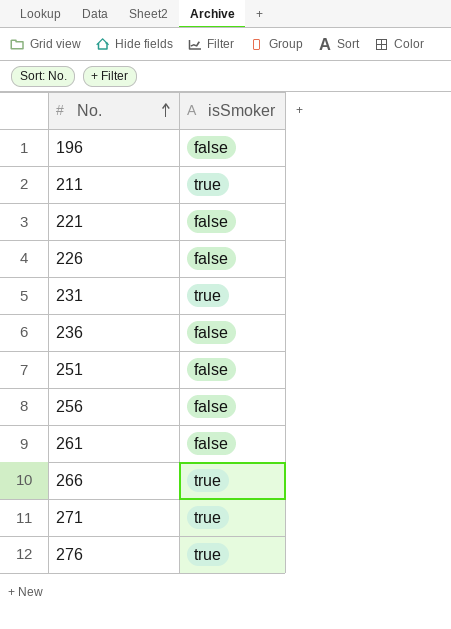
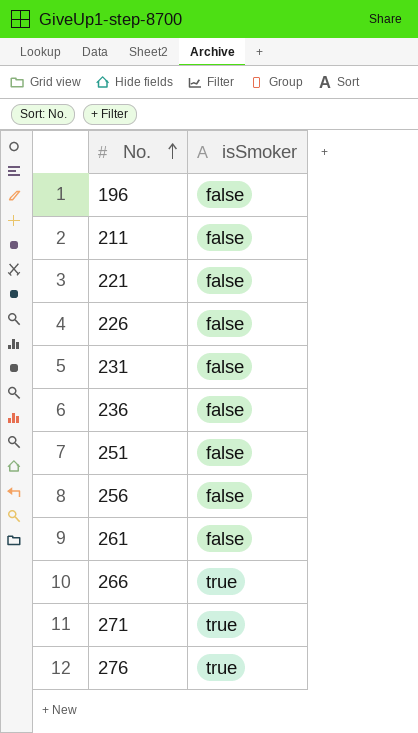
211 | isSmoker: true -> false
231 | isSmoker: true -> false

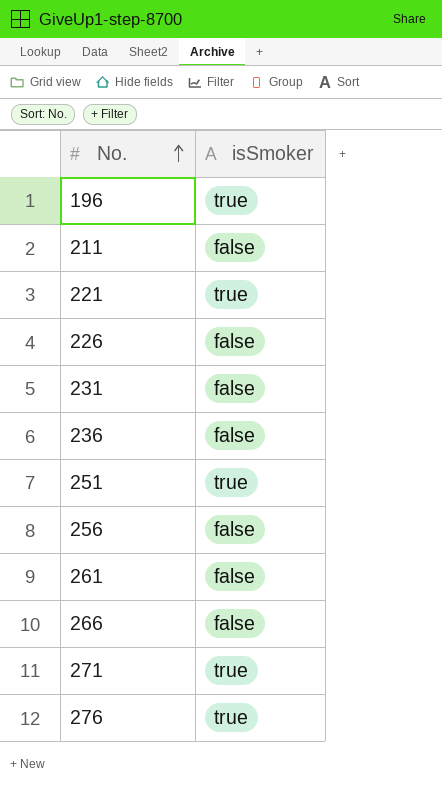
196 | isSmoker: false -> true
221 | isSmoker: false -> true
251 | isSmoker: false -> true
266 | isSmoker: true -> false

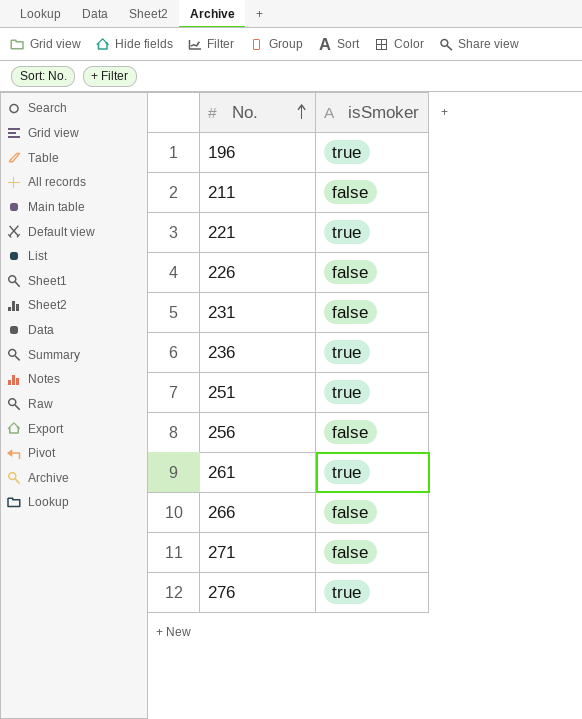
236 | isSmoker: false -> true
261 | isSmoker: false -> true
271 | isSmoker: true -> false

